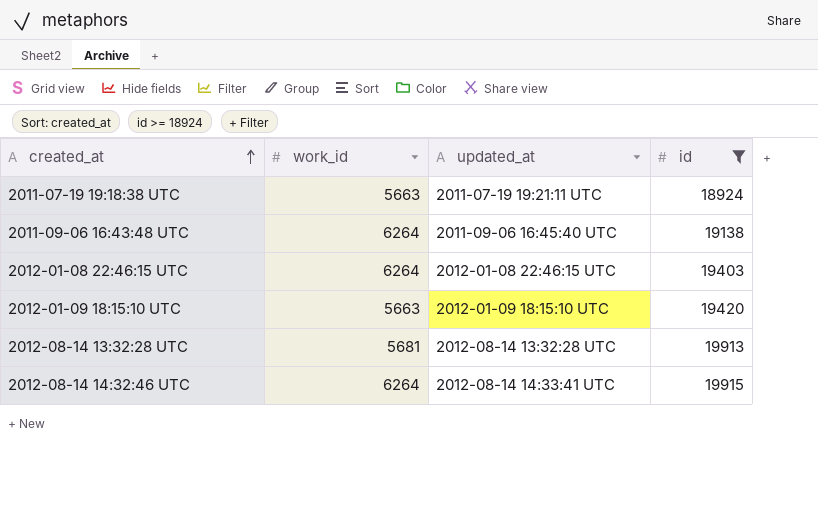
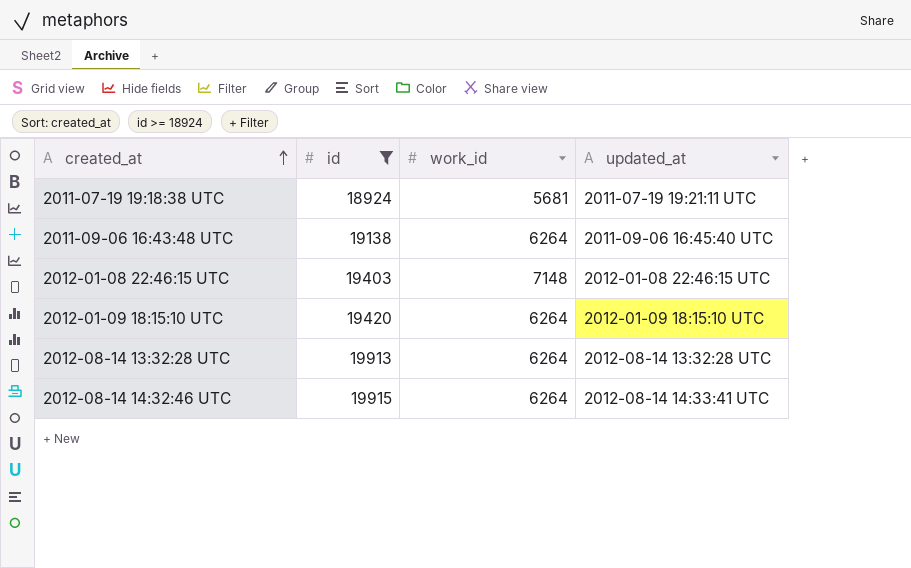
column id | position: 4 -> 2
2011-07-19 19:18:38 UTC | work_id: 5663 -> 5681
2012-01-08 22:46:15 UTC | work_id: 6264 -> 7148
2012-01-09 18:15:10 UTC | work_id: 5663 -> 6264
2012-08-14 13:32:28 UTC | work_id: 5681 -> 6264

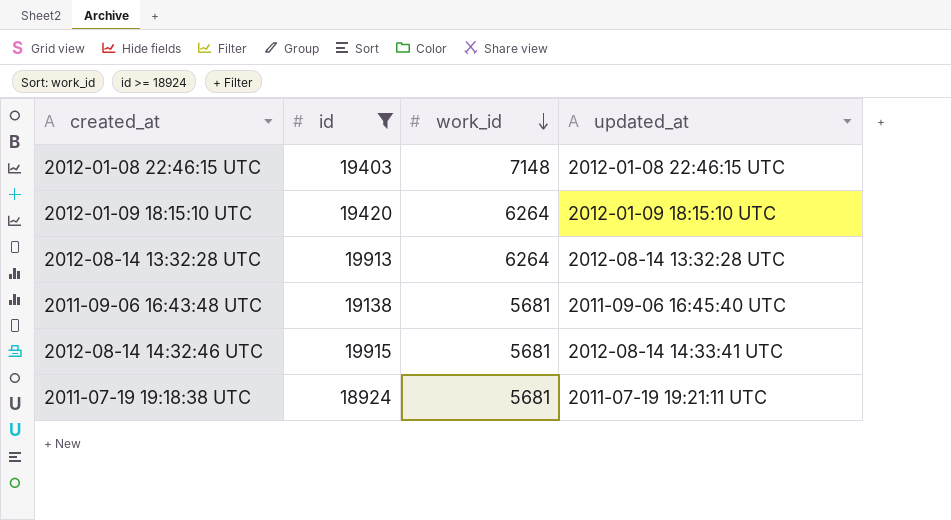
row order: created_at ascending -> work_id descending
2011-09-06 16:43:48 UTC | work_id: 6264 -> 5681
2012-08-14 14:32:46 UTC | work_id: 6264 -> 5681

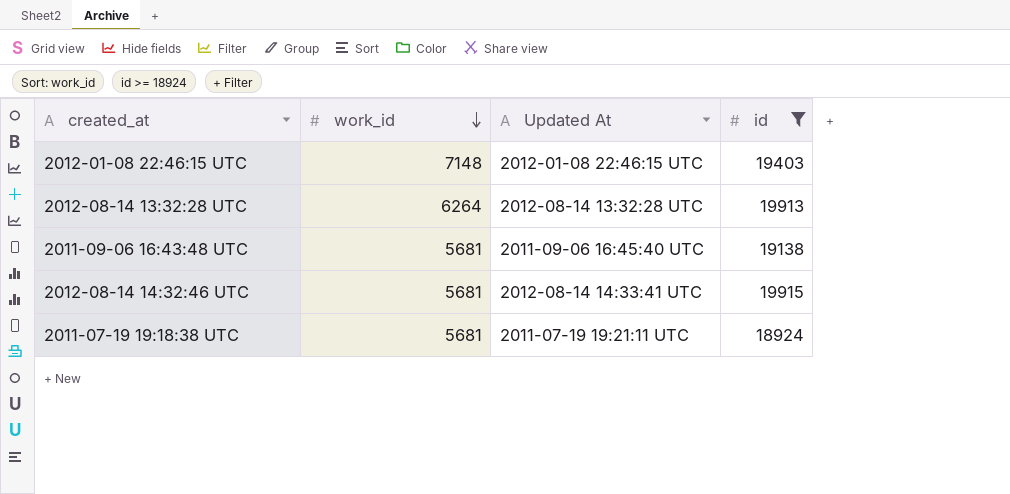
column name: updated_at -> Updated At
column id | position: 2 -> 4
row 2012-01-09 18:15:10 UTC: 19420 | 6264 | 2012-01-09 18:15:10 UTC -> none

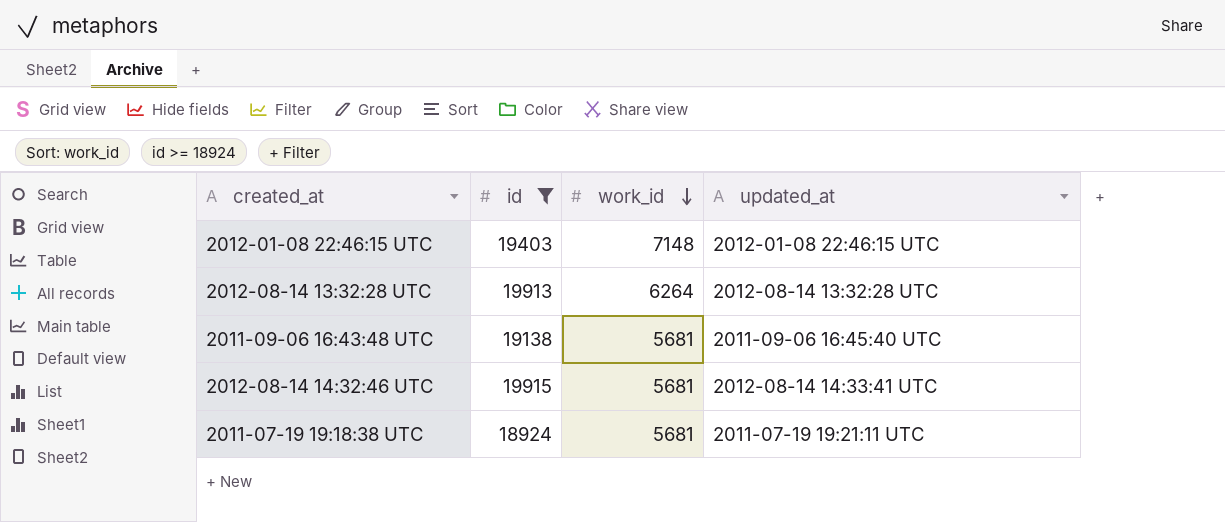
column id | position: 4 -> 2
column name: Updated At -> updated_at

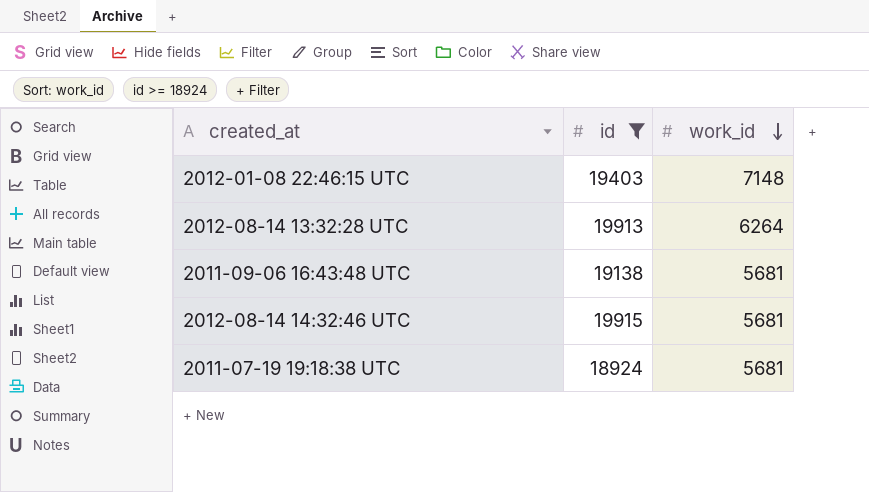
column updated_at | position: 4 -> none

